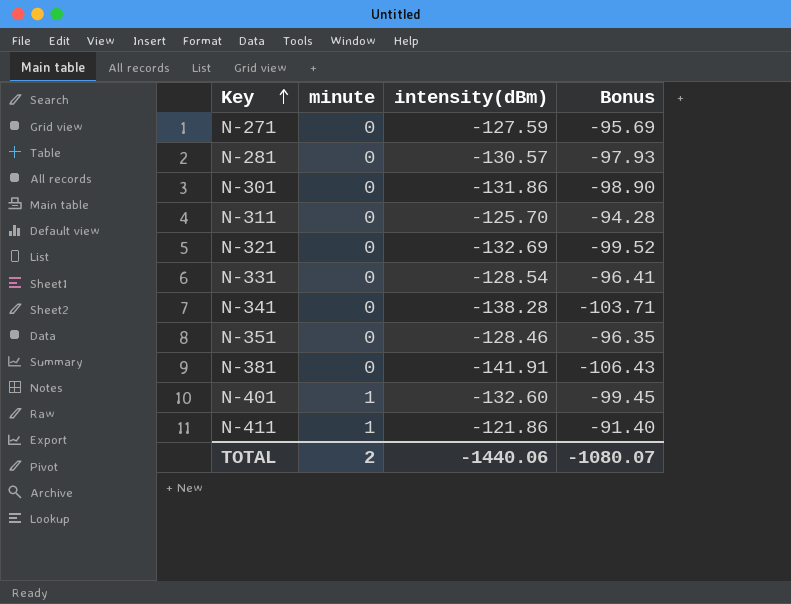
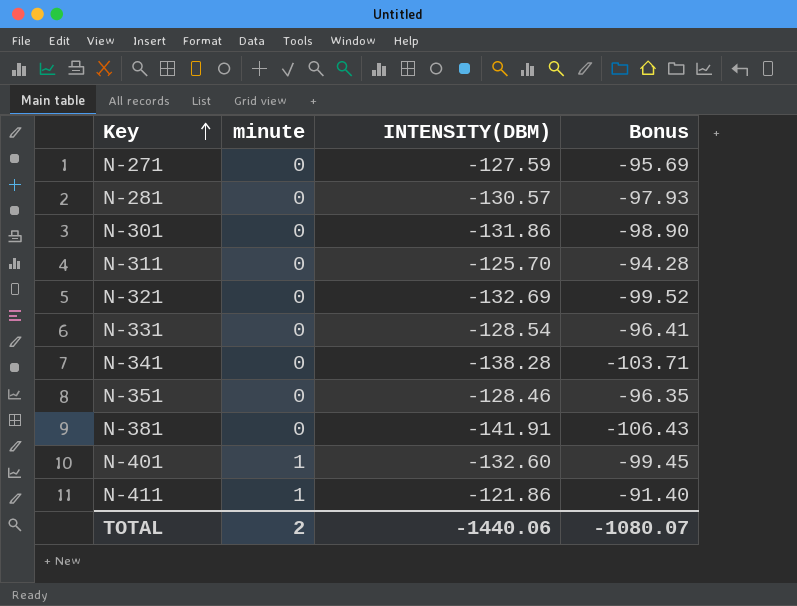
column name: intensity(dBm) -> INTENSITY(DBM)

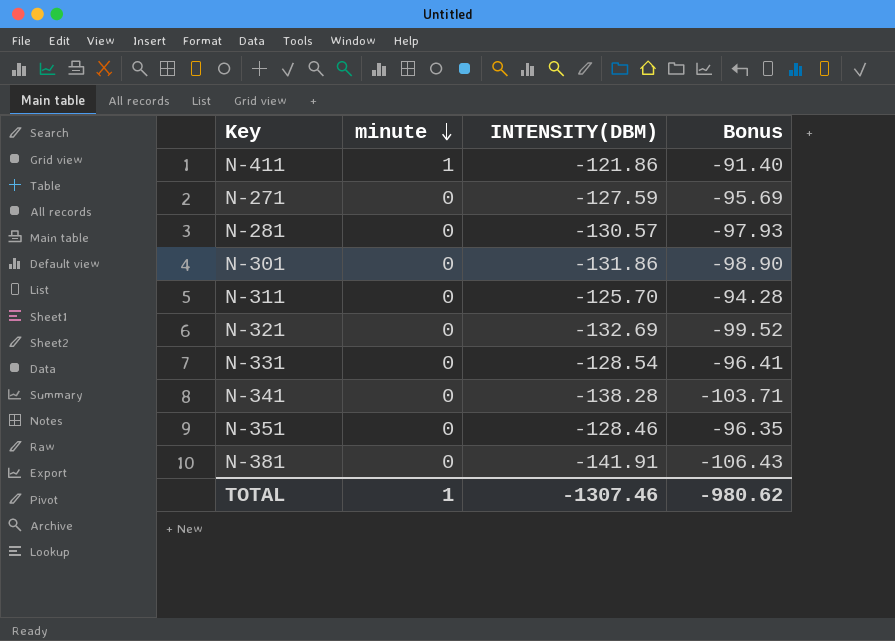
row order: Key ascending -> minute descending
row N-401: 1 | -132.60 | -99.45 -> none
TOTAL | minute: 2 -> 1
TOTAL | INTENSITY(DBM): -1440.06 -> -1307.46
TOTAL | Bonus: -1080.07 -> -980.62

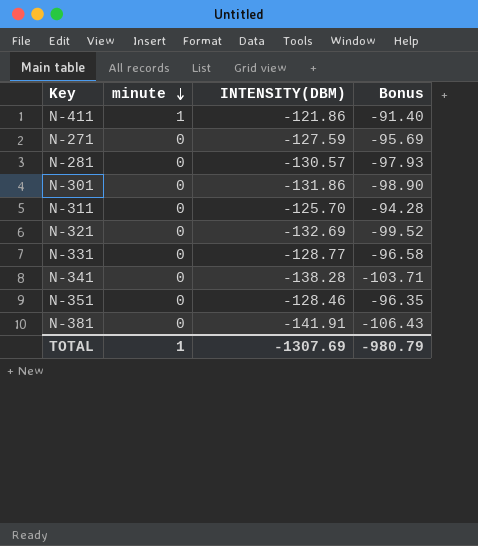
N-331 | INTENSITY(DBM): -128.54 -> -128.77
N-331 | Bonus: -96.41 -> -96.58
TOTAL | INTENSITY(DBM): -1307.46 -> -1307.69
TOTAL | Bonus: -980.62 -> -980.79

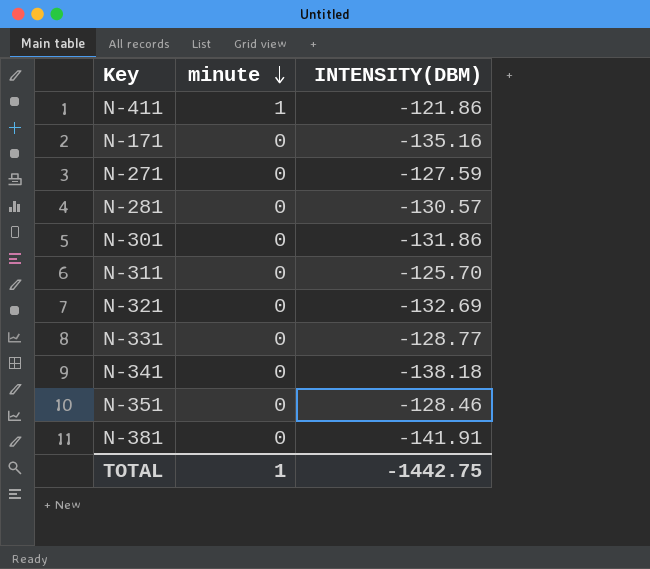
column Bonus | formula: [INTENSITY(DBM)] * 0.75 -> none
row N-171: none -> 0 | -135.16
N-341 | INTENSITY(DBM): -138.28 -> -138.18
TOTAL | INTENSITY(DBM): -1307.69 -> -1442.75

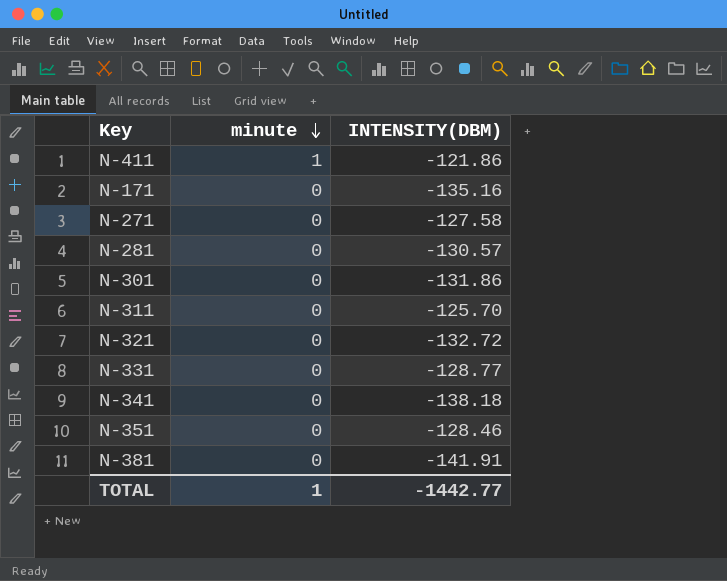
N-271 | INTENSITY(DBM): -127.59 -> -127.58
N-321 | INTENSITY(DBM): -132.69 -> -132.72
TOTAL | INTENSITY(DBM): -1442.75 -> -1442.77

